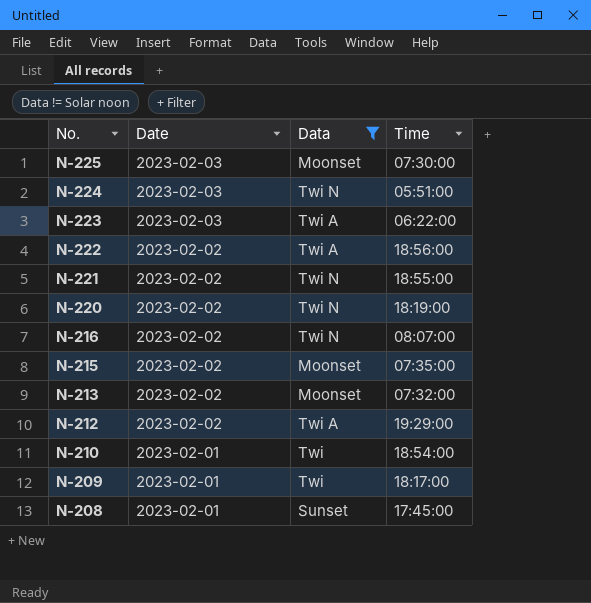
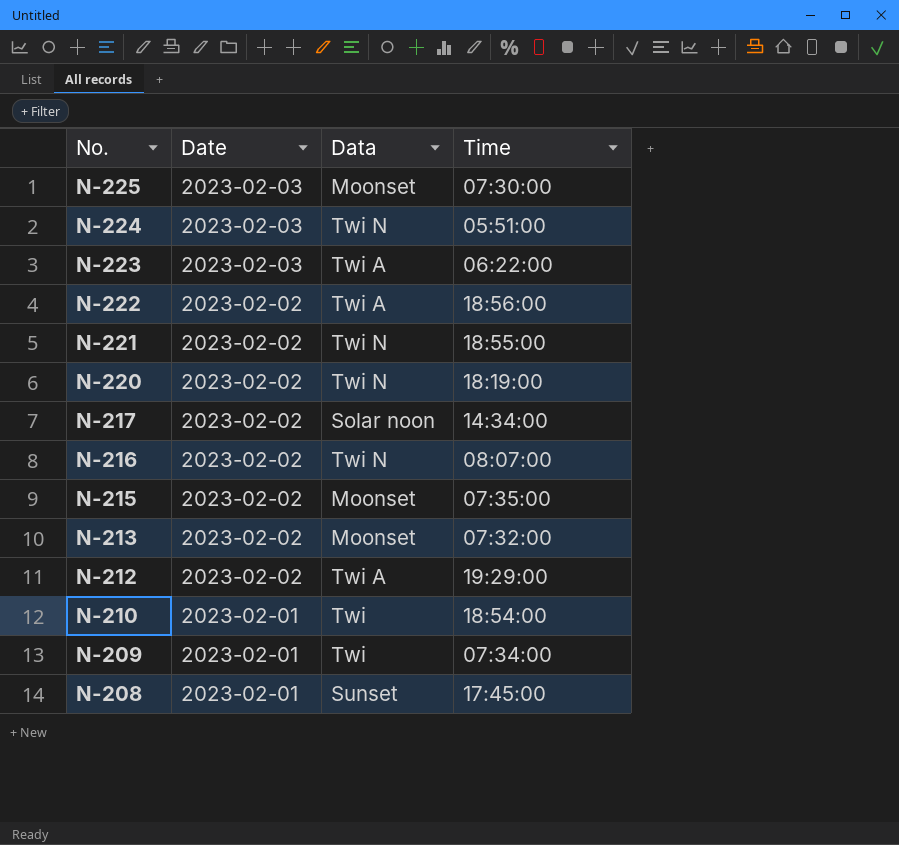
filter: Data != Solar noon -> none
N-209 | Time: 18:17:00 -> 07:34:00

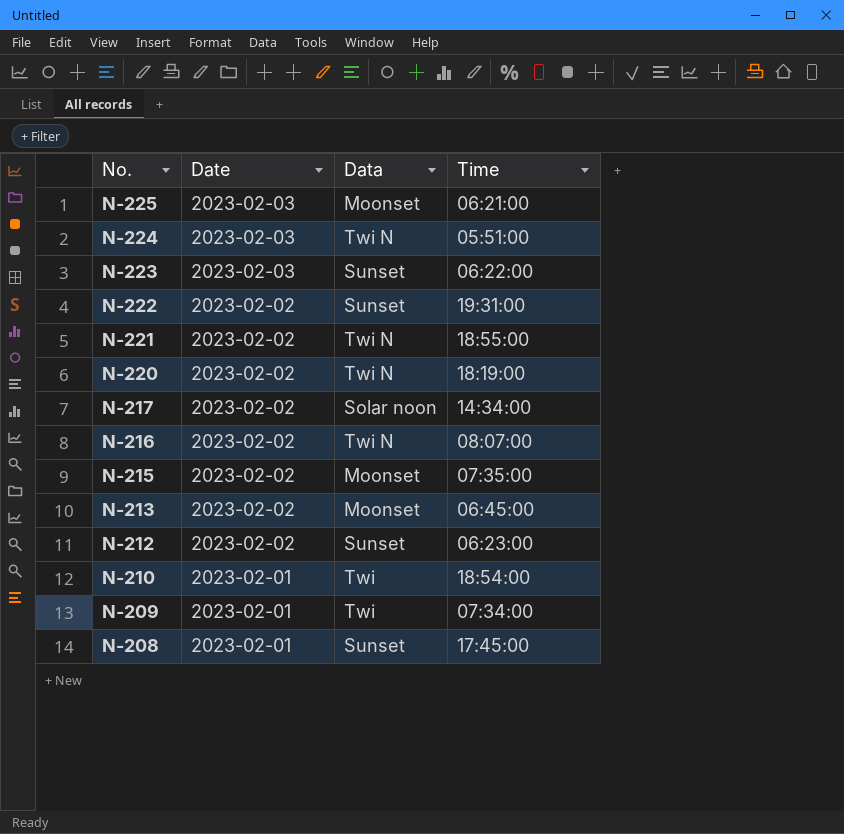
N-225 | Time: 07:30:00 -> 06:21:00
N-223 | Data: Twi A -> Sunset
N-222 | Data: Twi A -> Sunset
N-222 | Time: 18:56:00 -> 19:31:00
N-213 | Time: 07:32:00 -> 06:45:00
N-212 | Data: Twi A -> Sunset
N-212 | Time: 19:29:00 -> 06:23:00

